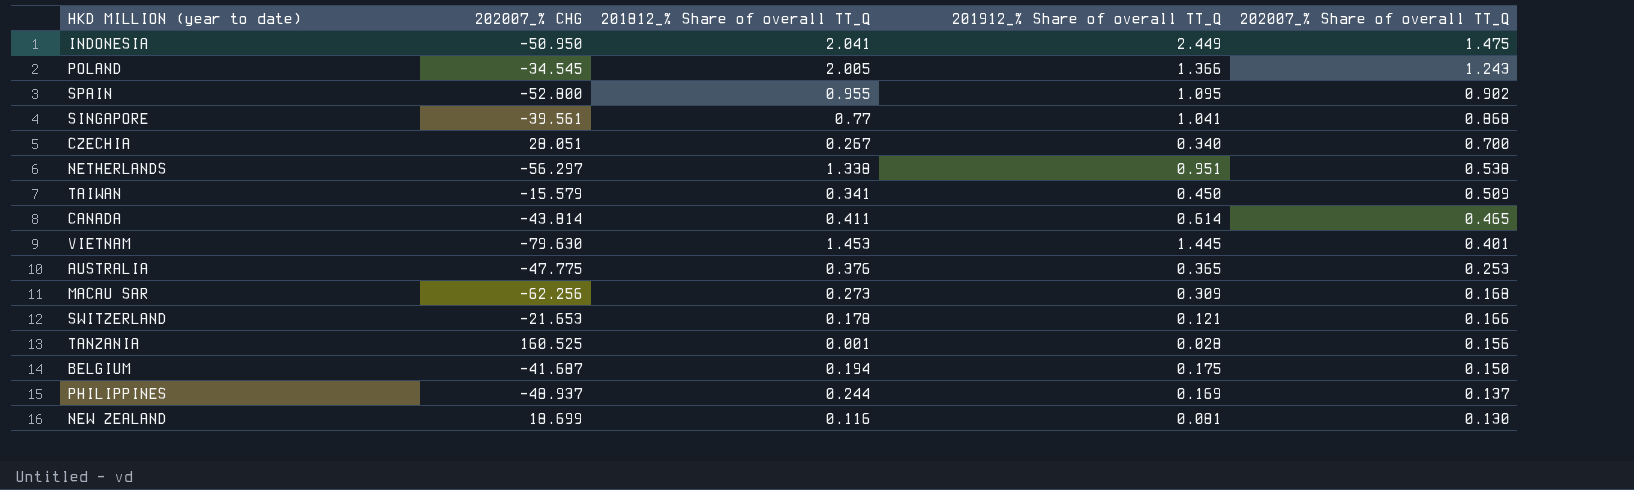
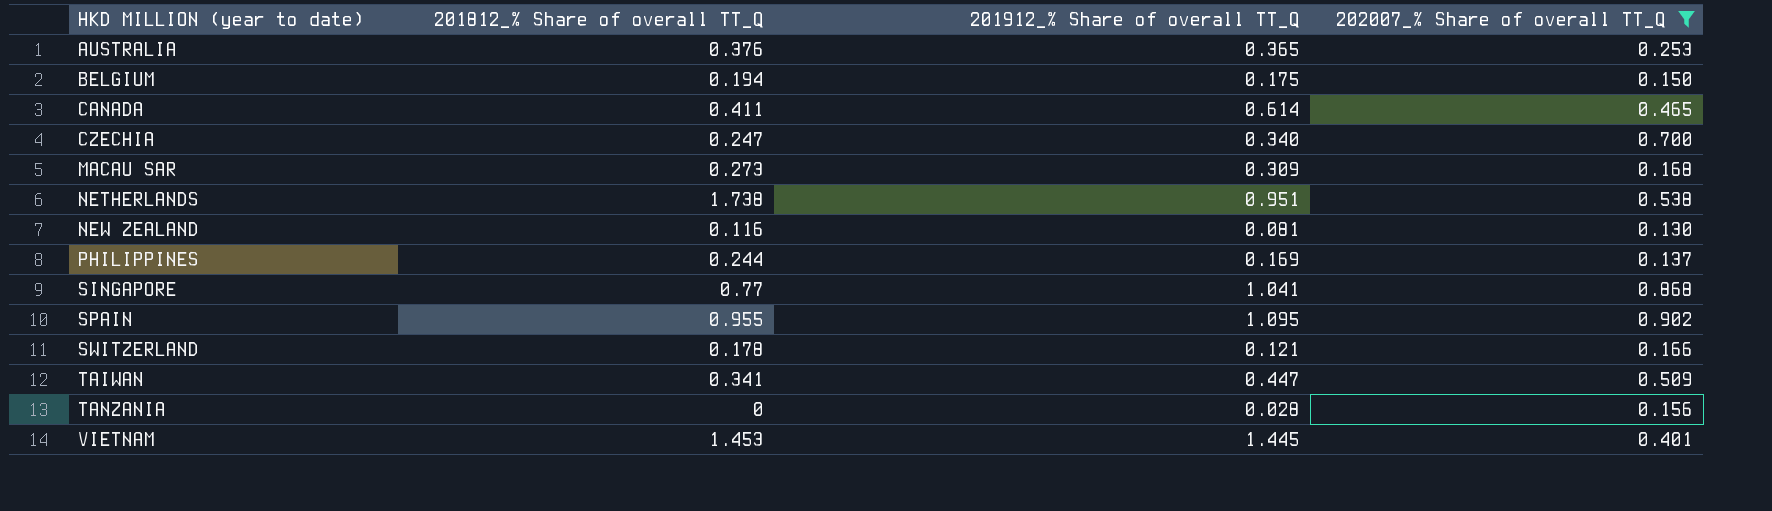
filter: none -> 202007_% Share of overall TT_Q <= 0.902
row order: 202007_% Share of overall TT_Q descending -> HKD MILLION (year to date) ascending
column 202007_% CHG | position: 2 -> none
CZECHIA | 201812_% Share of overall TT_Q: 0.267 -> 0.247
NETHERLANDS | 201812_% Share of overall TT_Q: 1.338 -> 1.738
TAIWAN | 201912_% Share of overall TT_Q: 0.450 -> 0.447
TANZANIA | 201812_% Share of overall TT_Q: 0.001 -> 0

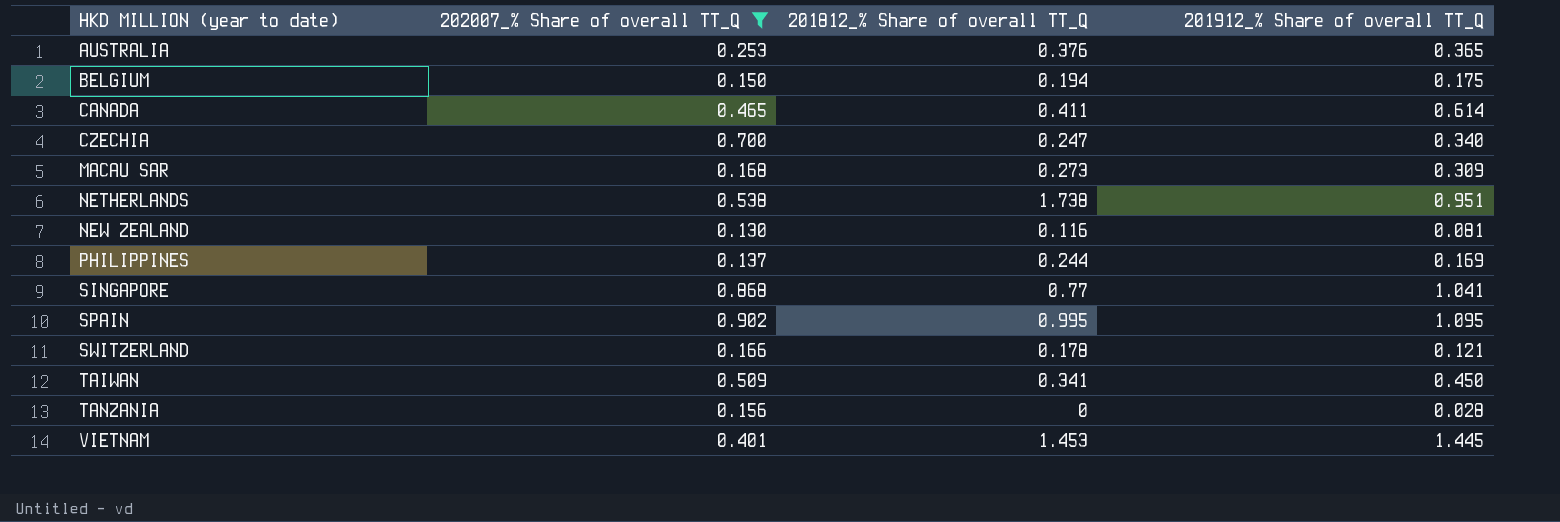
column 202007_% Share of overall TT_Q | position: 4 -> 2
SPAIN | 201812_% Share of overall TT_Q: 0.955 -> 0.995
TAIWAN | 201912_% Share of overall TT_Q: 0.447 -> 0.450

